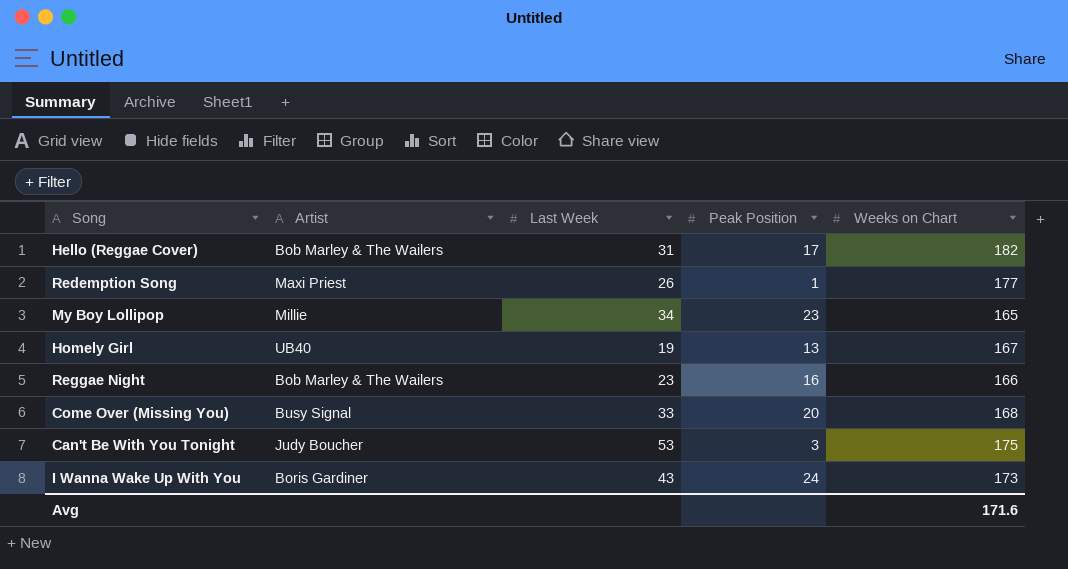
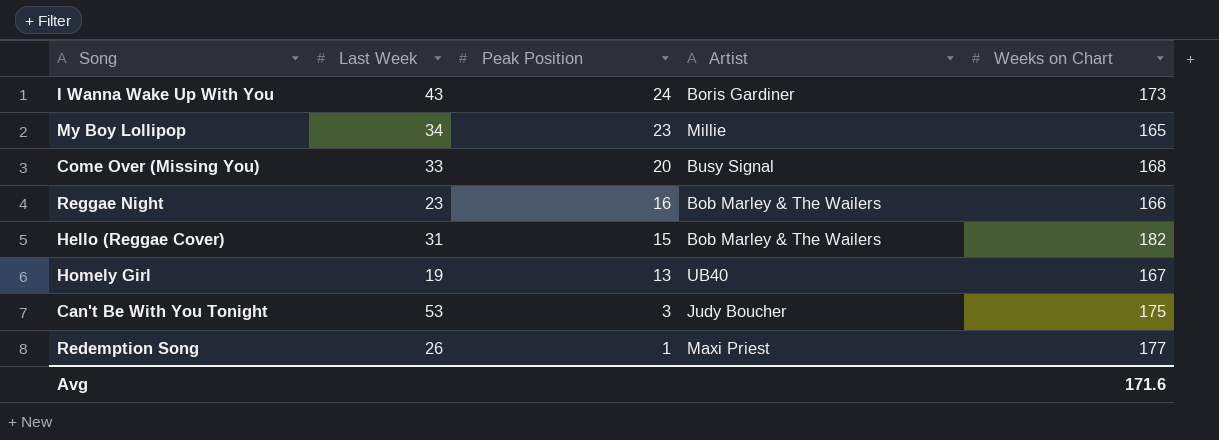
row order: none -> Peak Position descending
column Artist | position: 2 -> 4
Hello (Reggae Cover) | Peak Position: 17 -> 15

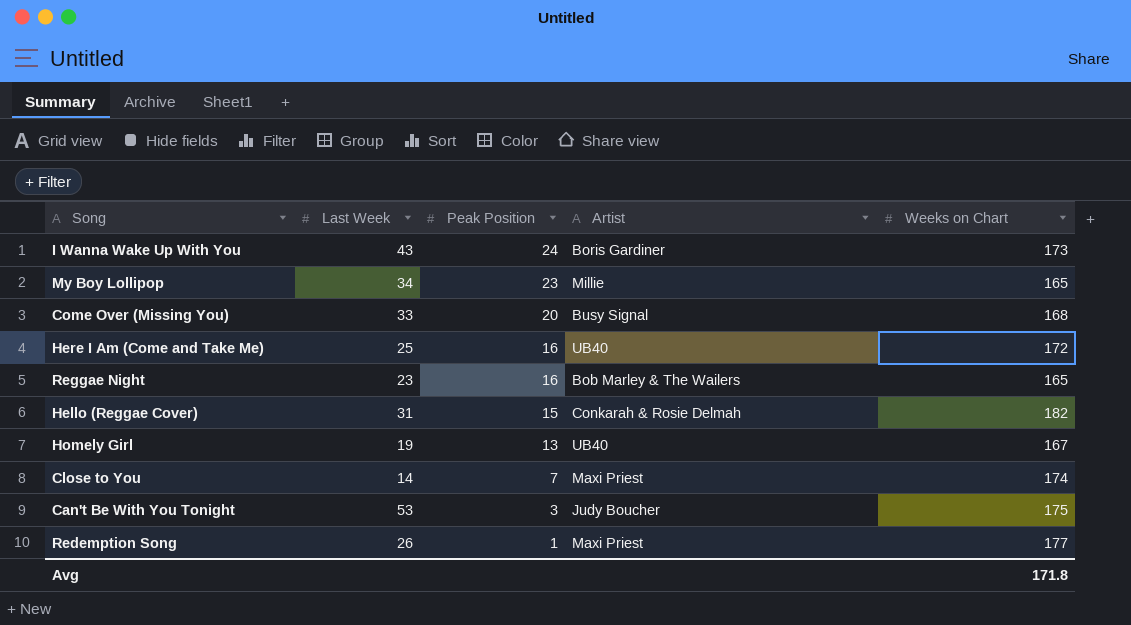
row Here I Am (Come and Take Me): none -> 25 | 16 | UB40 | 172
Reggae Night | Weeks on Chart: 166 -> 165
Hello (Reggae Cover) | Artist: Bob Marley & The Wailers -> Conkarah & Rosie Delmah
row Close to You: none -> 14 | 7 | Maxi Priest | 174
Avg | Weeks on Chart: 171.6 -> 171.8

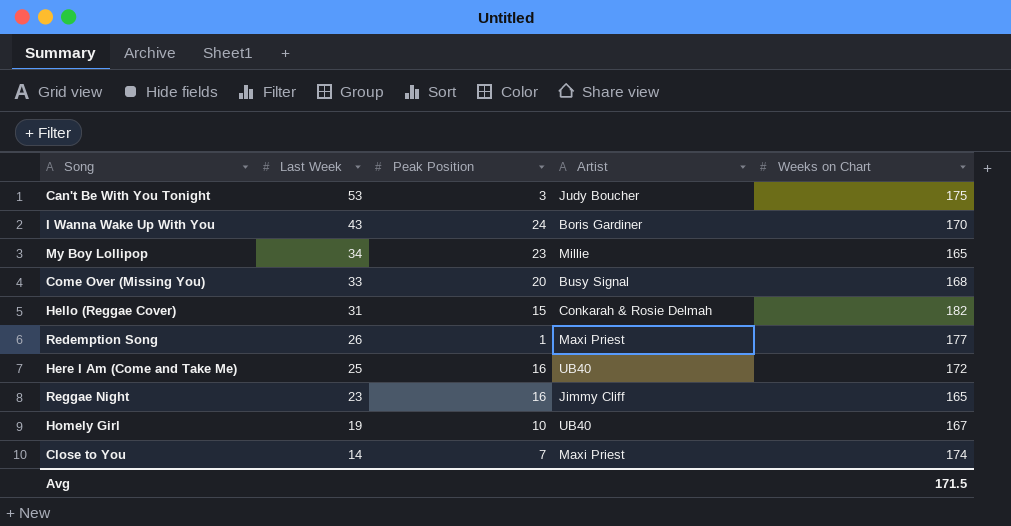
row order: Peak Position descending -> Last Week descending
I Wanna Wake Up With You | Weeks on Chart: 173 -> 170
Reggae Night | Artist: Bob Marley & The Wailers -> Jimmy Cliff
Homely Girl | Peak Position: 13 -> 10
Avg | Weeks on Chart: 171.8 -> 171.5

